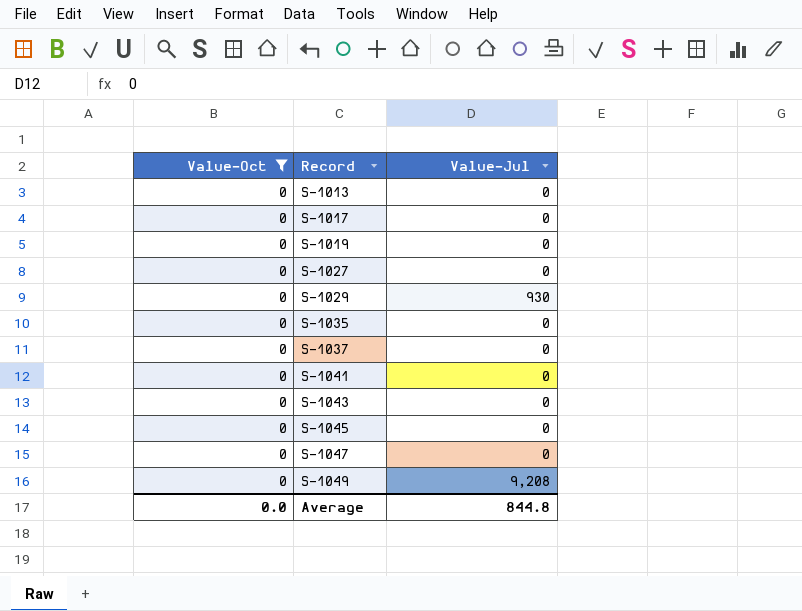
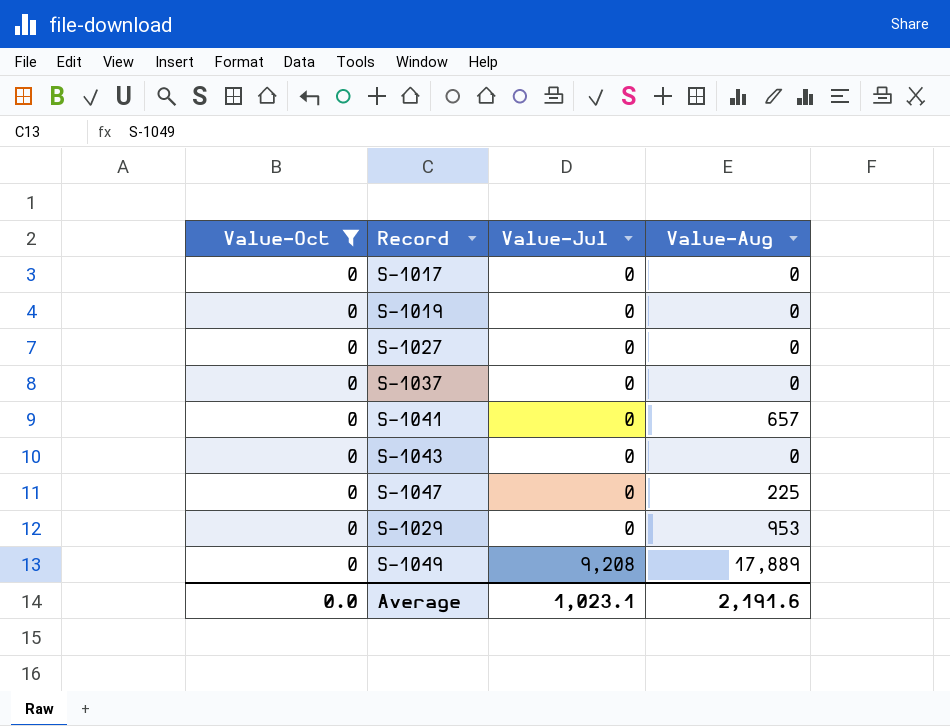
row order: Record ascending -> Value-Jul ascending
column Value-Aug | position: none -> 4
row S-1013: 0 | 0 -> none
row S-1035: 0 | 0 -> none
row S-1045: 0 | 0 -> none
S-1029 | Value-Jul: 930 -> 0
Average | Value-Jul: 844.8 -> 1,023.1

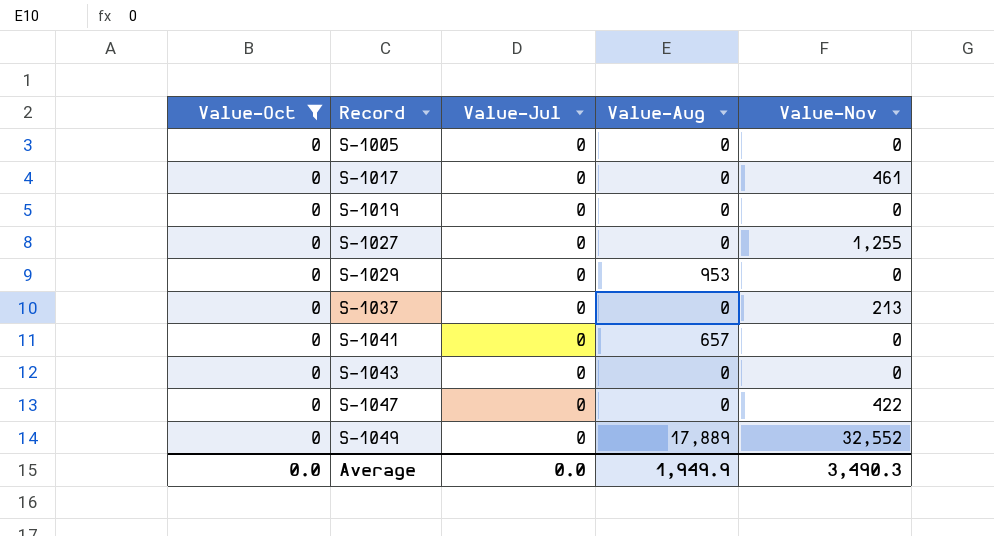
row order: Value-Jul ascending -> Record ascending
column Value-Nov | position: none -> 5
row S-1005: none -> 0 | 0 | 0 | 0
S-1047 | Value-Aug: 225 -> 0
S-1049 | Value-Jul: 9,208 -> 0
Average | Value-Jul: 1,023.1 -> 0.0
Average | Value-Aug: 2,191.6 -> 1,949.9

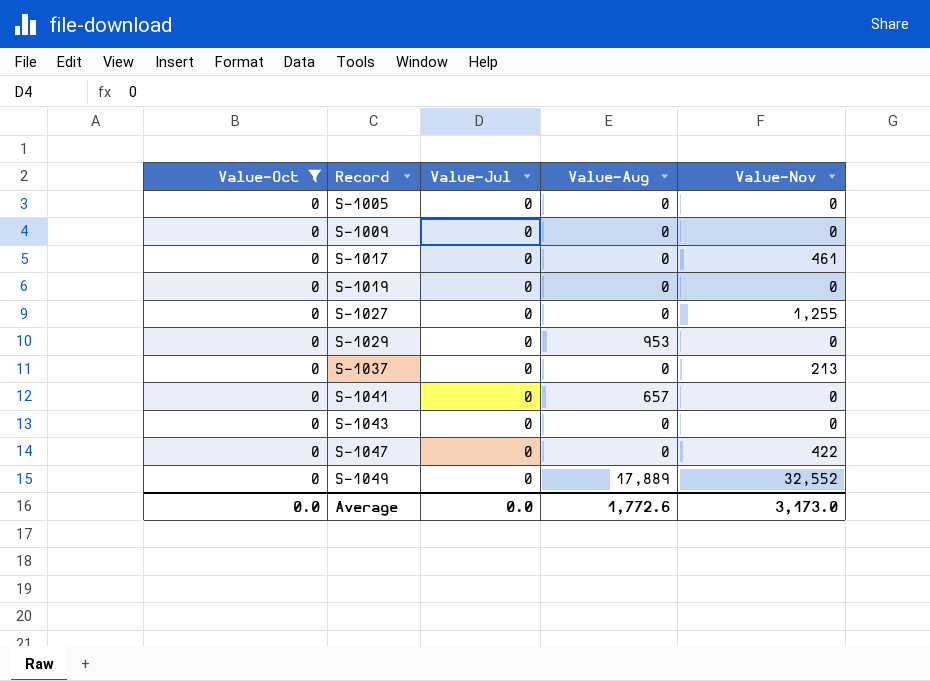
row S-1009: none -> 0 | 0 | 0 | 0
Average | Value-Aug: 1,949.9 -> 1,772.6
Average | Value-Nov: 3,490.3 -> 3,173.0

